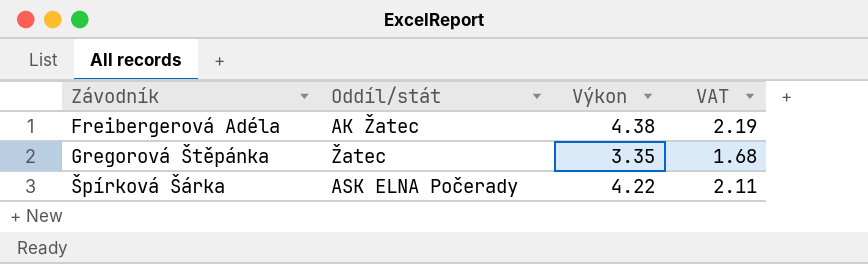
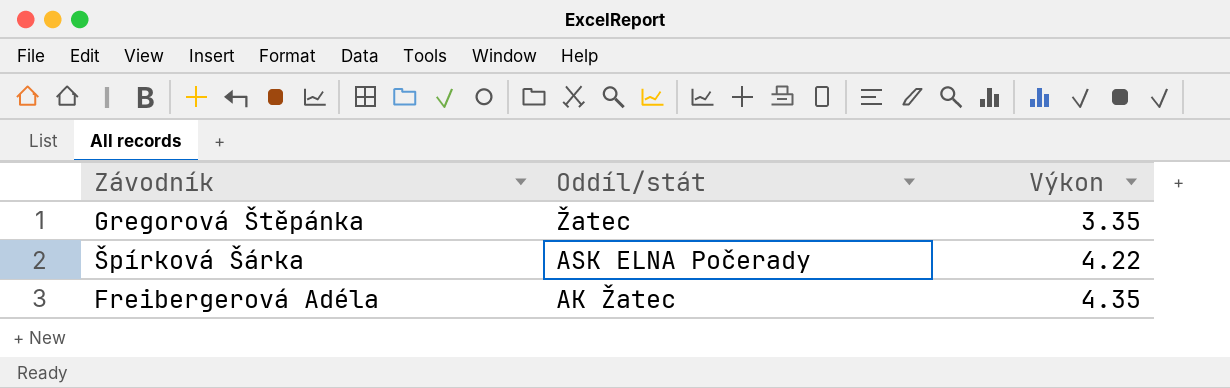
row order: Závodník ascending -> Oddíl/stát descending
column VAT | formula: [Výkon] * 0.5 -> none
Freibergerová Adéla | Výkon: 4.38 -> 4.35

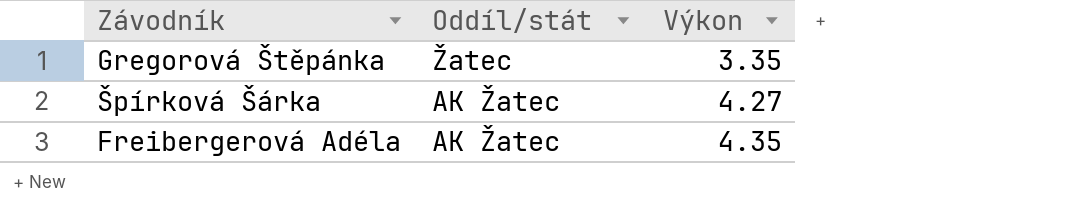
Špírková Šárka | Oddíl/stát: ASK ELNA Počerady -> AK Žatec
Špírková Šárka | Výkon: 4.22 -> 4.27

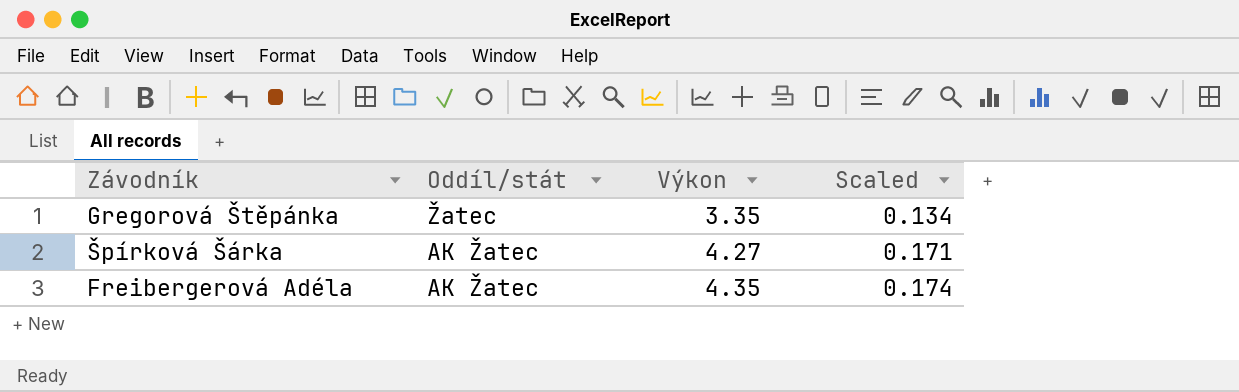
column Scaled | formula: none -> [Výkon] * 0.04

